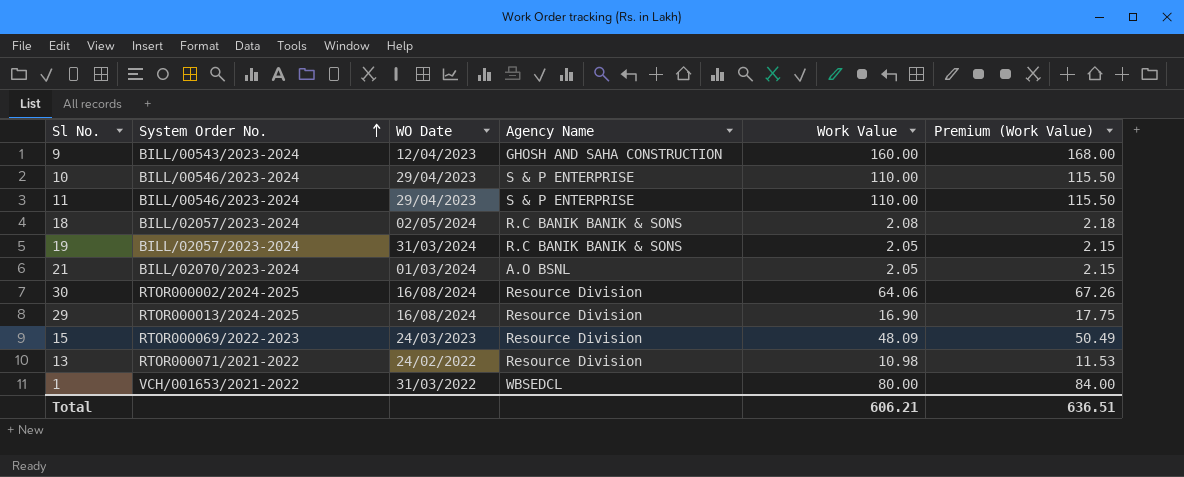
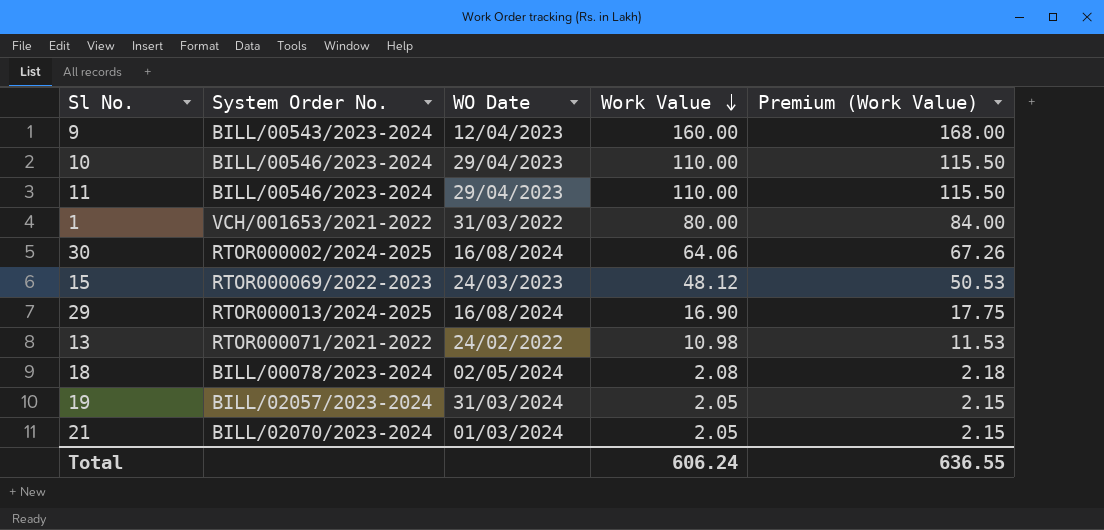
row order: System Order No. ascending -> Work Value descending
column Agency Name | position: 4 -> none
15 | Work Value: 48.09 -> 48.12
15 | Premium (Work Value): 50.49 -> 50.53
18 | System Order No.: BILL/02057/2023-2024 -> BILL/00078/2023-2024
Total | Work Value: 606.21 -> 606.24
Total | Premium (Work Value): 636.51 -> 636.55

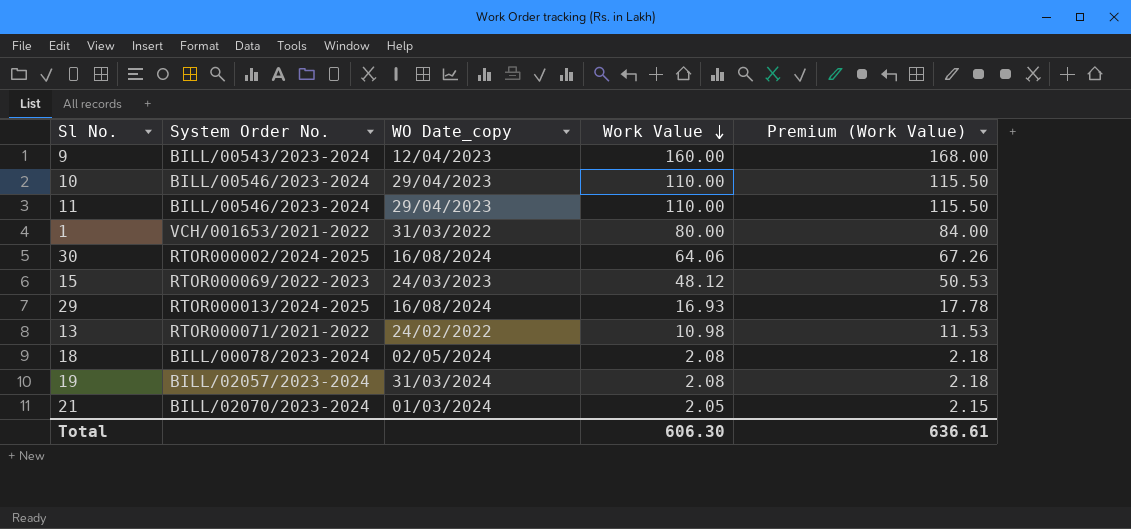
column name: WO Date -> WO Date_copy
29 | Work Value: 16.90 -> 16.93
29 | Premium (Work Value): 17.75 -> 17.78
19 | Work Value: 2.05 -> 2.08
19 | Premium (Work Value): 2.15 -> 2.18
Total | Work Value: 606.24 -> 606.30
Total | Premium (Work Value): 636.55 -> 636.61

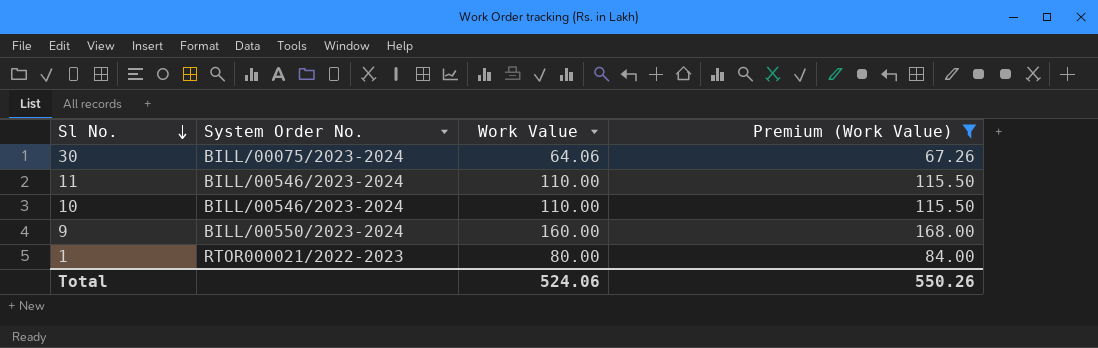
filter: none -> Premium (Work Value) >= 67.26
row order: Work Value descending -> Sl No. descending
column WO Date_copy | position: 3 -> none
30 | System Order No.: RTOR000002/2024-2025 -> BILL/00075/2023-2024
9 | System Order No.: BILL/00543/2023-2024 -> BILL/00550/2023-2024
1 | System Order No.: VCH/001653/2021-2022 -> RTOR000021/2022-2023
Total | Work Value: 606.30 -> 524.06
Total | Premium (Work Value): 636.61 -> 550.26

